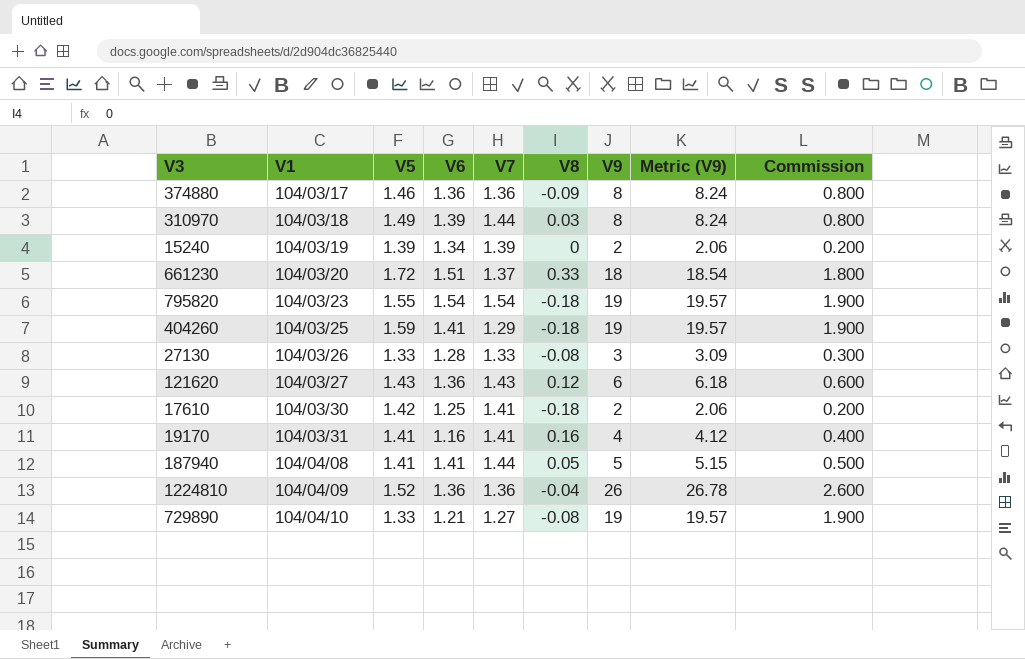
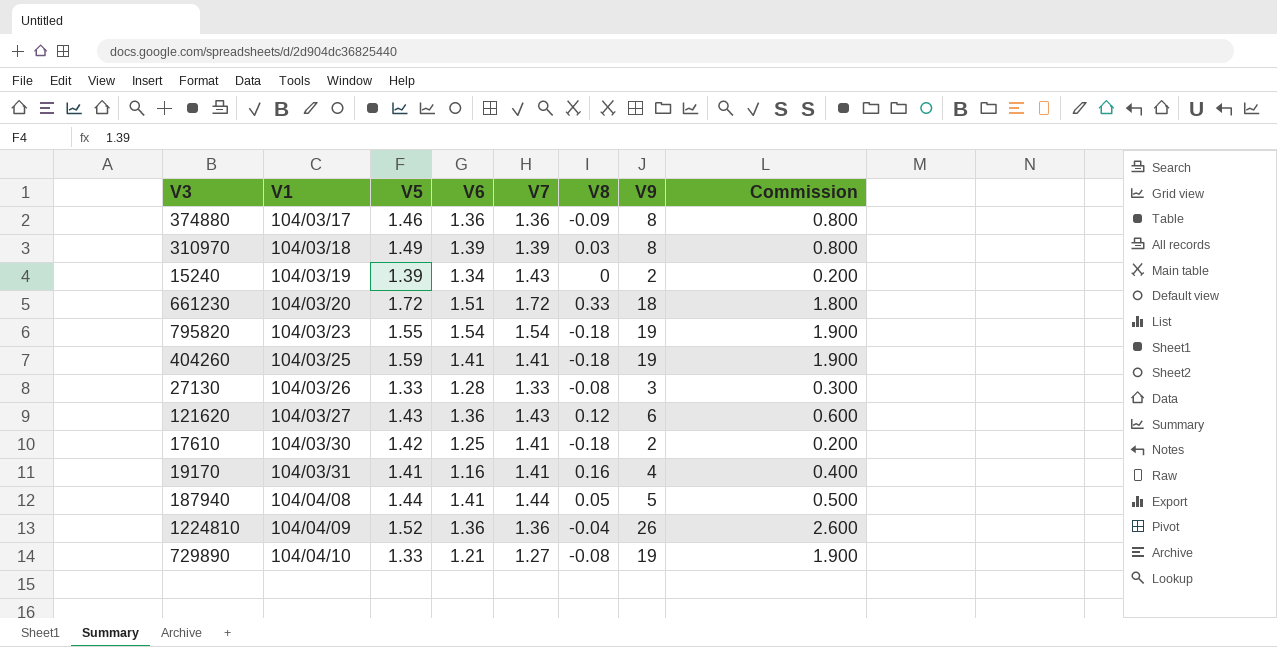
column Metric (V9) | formula: [V9] * 1.03 -> none
310970 | V7: 1.44 -> 1.39
15240 | V7: 1.39 -> 1.43
661230 | V7: 1.37 -> 1.72
404260 | V7: 1.29 -> 1.41
187940 | V5: 1.41 -> 1.44

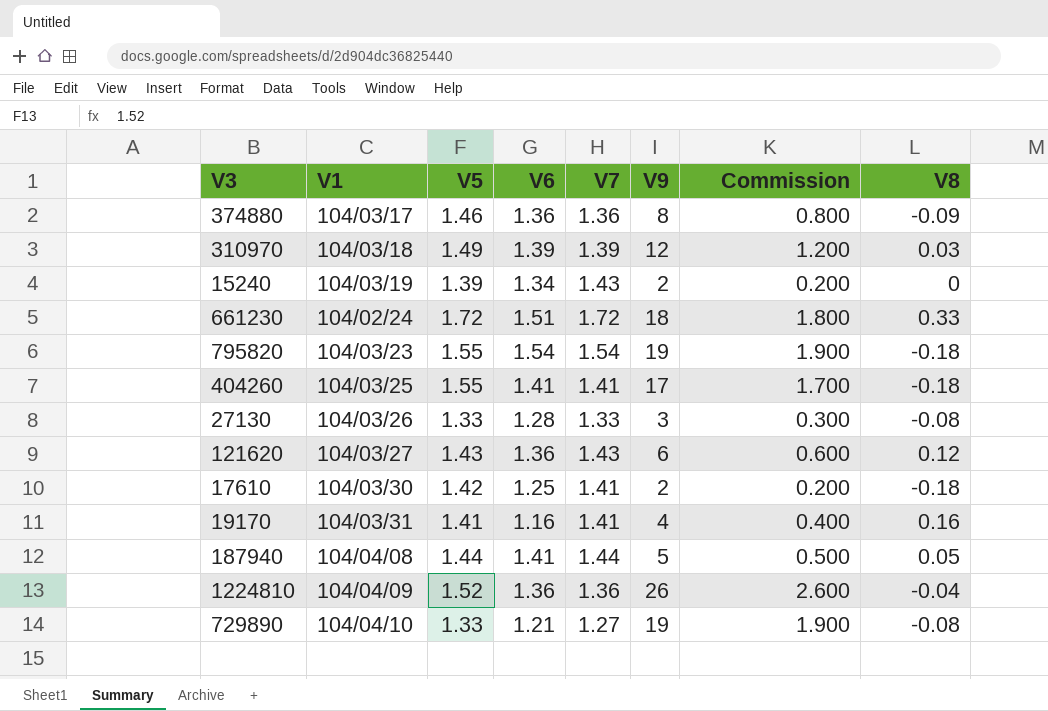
column V8 | position: 6 -> 8
310970 | V9: 8 -> 12
310970 | Commission: 0.800 -> 1.200
661230 | V1: 104/03/20 -> 104/02/24
404260 | V5: 1.59 -> 1.55
404260 | V9: 19 -> 17
404260 | Commission: 1.900 -> 1.700

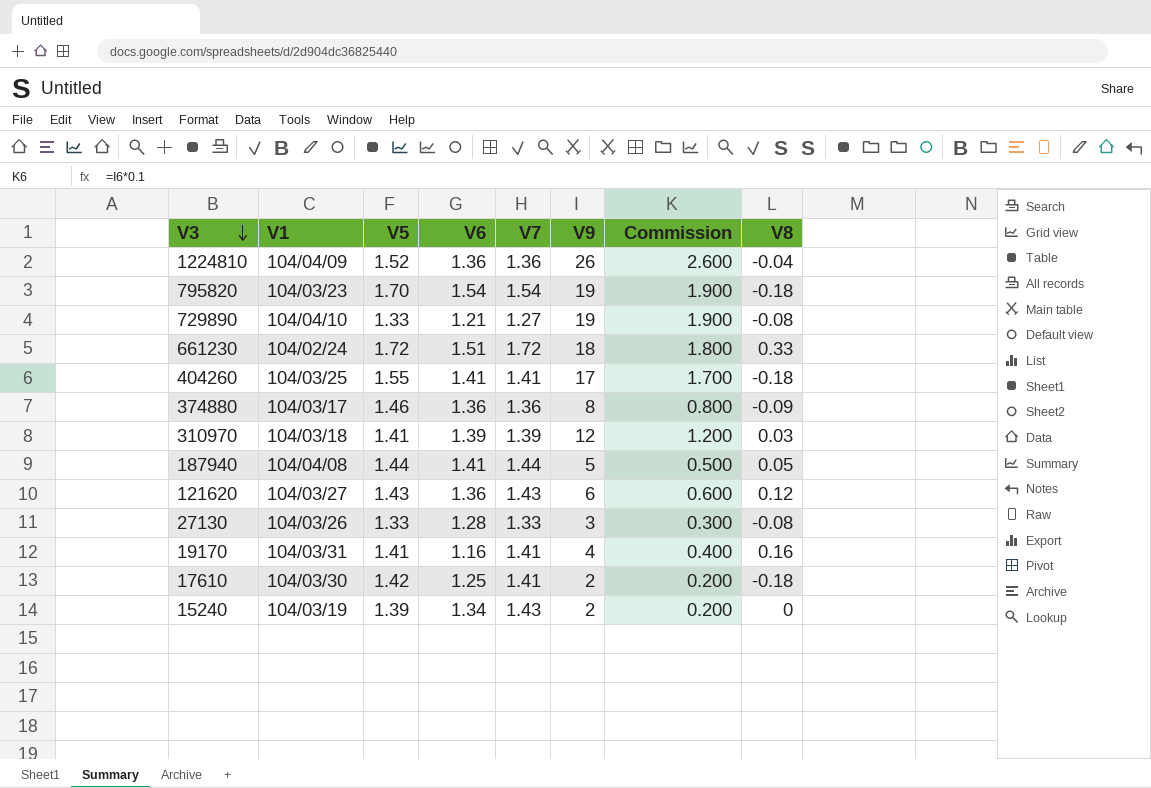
row order: none -> V3 descending
795820 | V5: 1.55 -> 1.70
310970 | V5: 1.49 -> 1.41

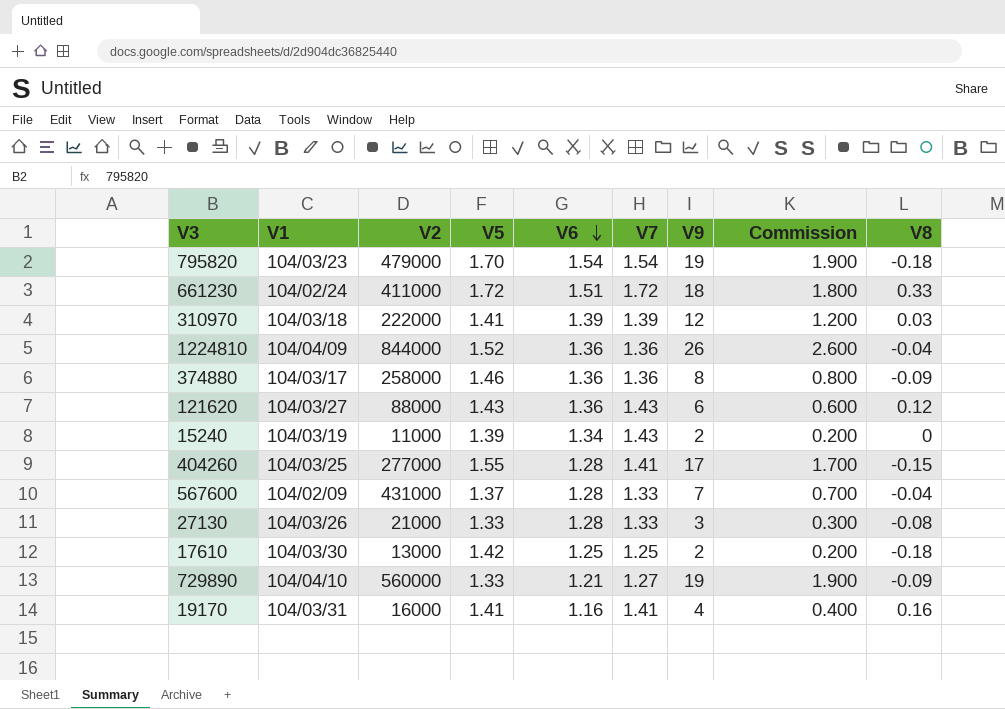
row order: V3 descending -> V6 descending
column V2 | position: none -> 3
row 187940: 104/04/08 | 1.44 | 1.41 | 1.44 | 5 | 0.500 | 0.05 -> none
404260 | V6: 1.41 -> 1.28
404260 | V8: -0.18 -> -0.15
row 567600: none -> 104/02/09 | 431000 | 1.37 | 1.28 | 1.33 | 7 | 0.700 | -0.04
17610 | V7: 1.41 -> 1.25
729890 | V8: -0.08 -> -0.09

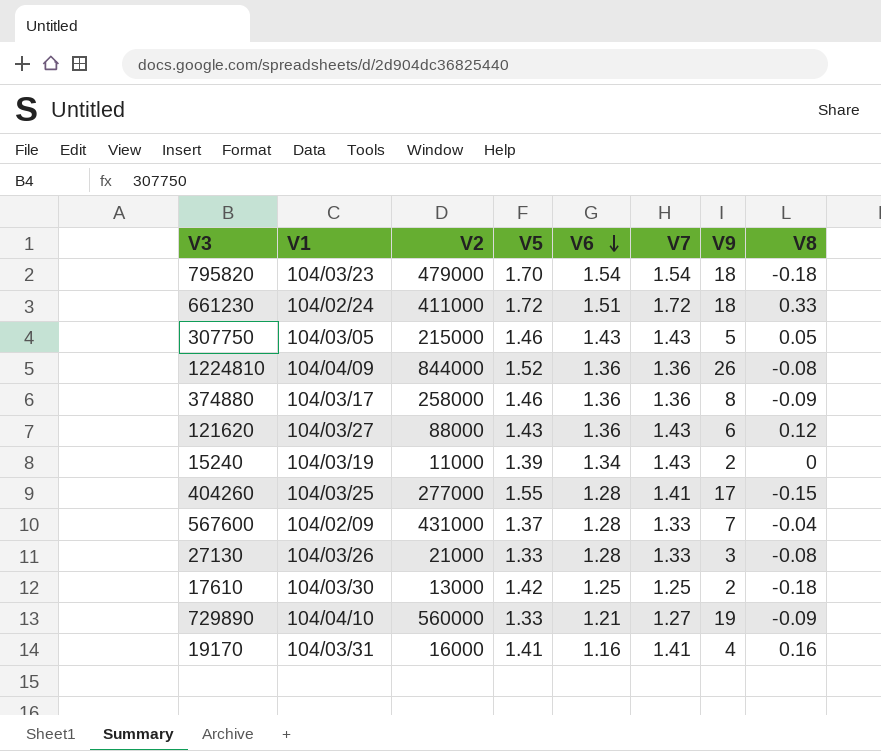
column Commission | formula: [V9] * 0.1 -> none
row 310970: 104/03/18 | 222000 | 1.41 | 1.39 | 1.39 | 12 | 1.200 | 0.03 -> none
795820 | V9: 19 -> 18
row 307750: none -> 104/03/05 | 215000 | 1.46 | 1.43 | 1.43 | 5 | 0.05
1224810 | V8: -0.04 -> -0.08

